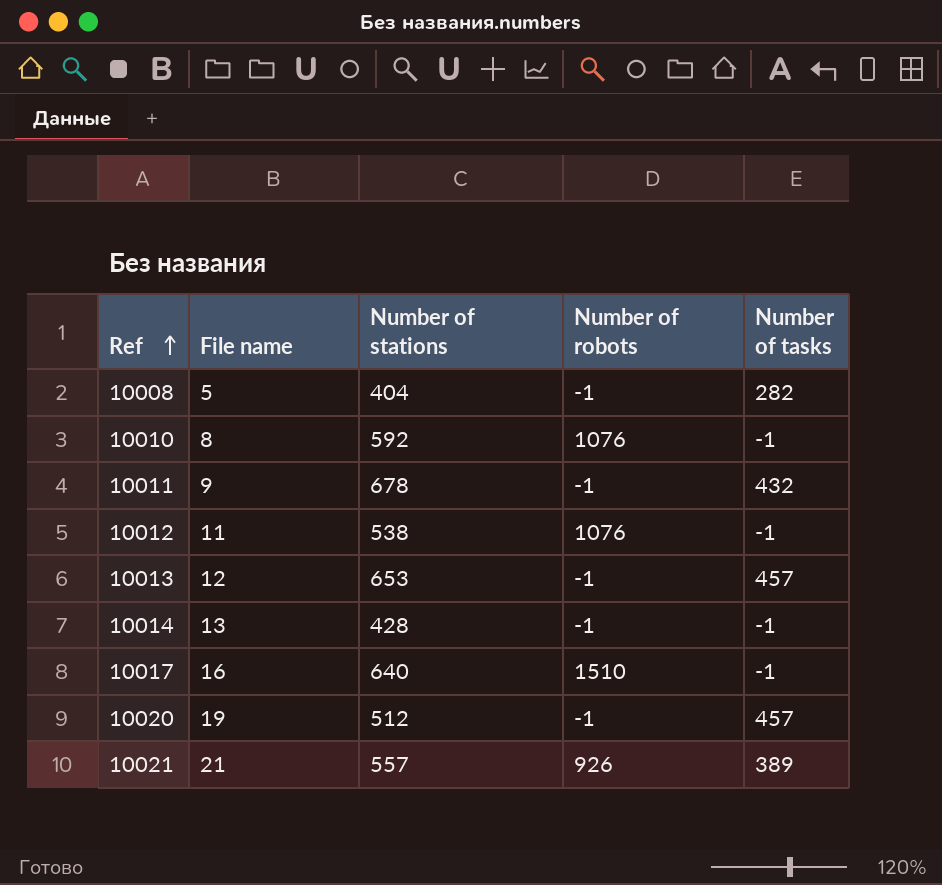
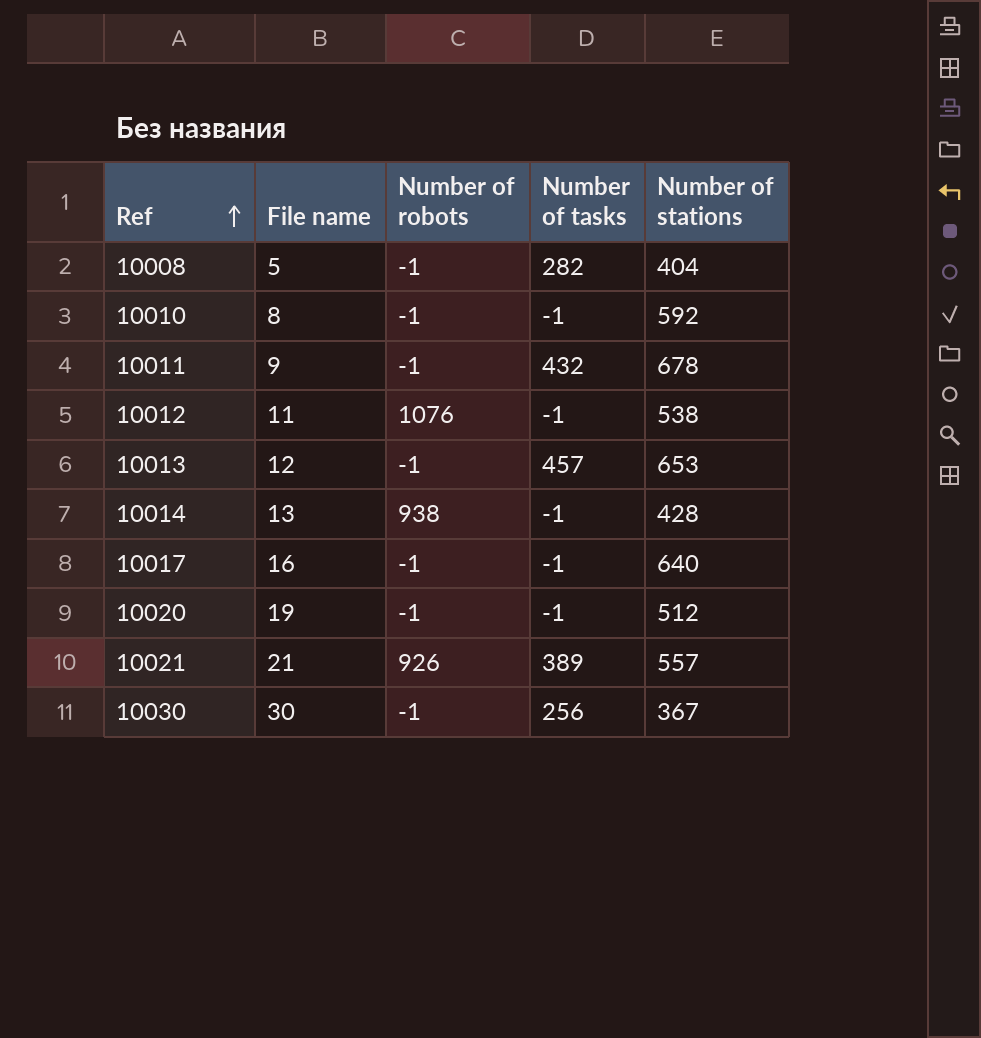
column Number of stations | position: 3 -> 5
10010 | Number of robots: 1076 -> -1
10014 | Number of robots: -1 -> 938
10017 | Number of robots: 1510 -> -1
10020 | Number of tasks: 457 -> -1
row 10030: none -> 30 | -1 | 256 | 367

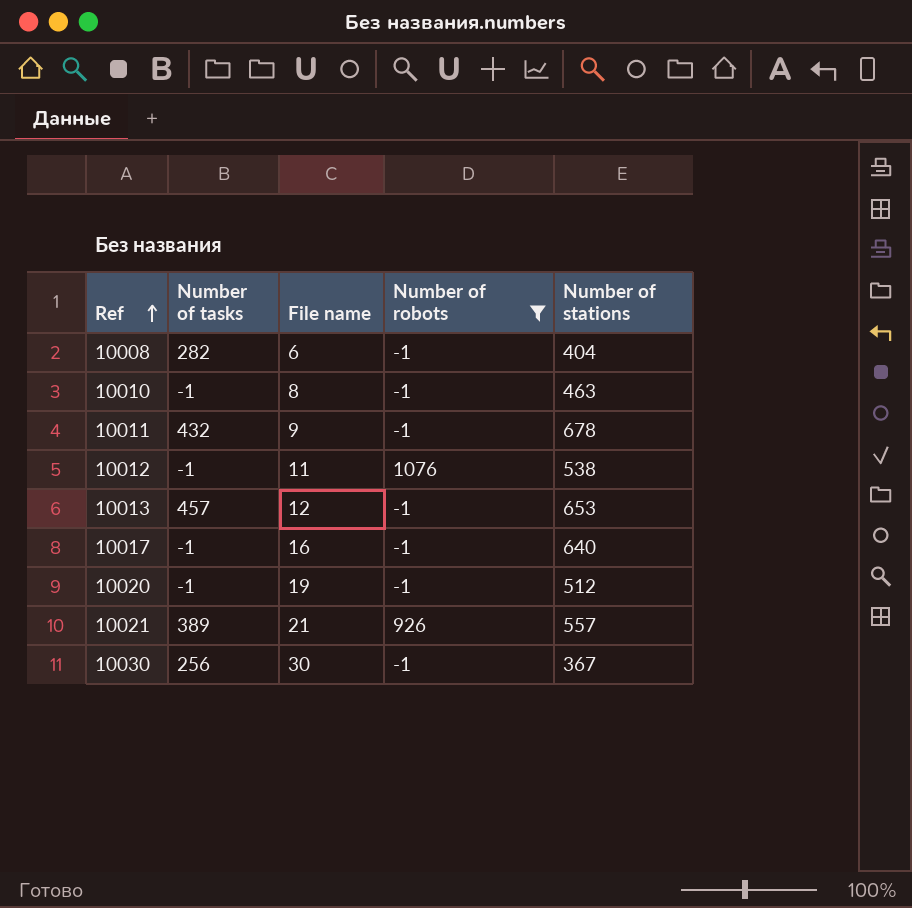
filter: none -> Number of robots != 938
column Number of tasks | position: 4 -> 2
10008 | File name: 5 -> 6
10010 | Number of stations: 592 -> 463

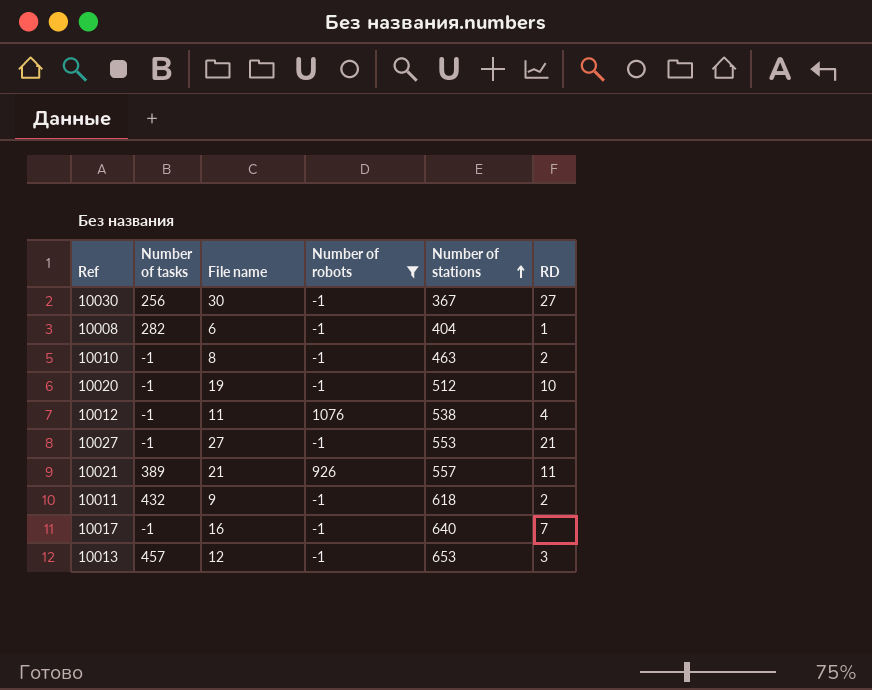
row order: Ref ascending -> Number of stations ascending
column RD | position: none -> 6
row 10027: none -> -1 | 27 | -1 | 553 | 21
10011 | Number of stations: 678 -> 618

